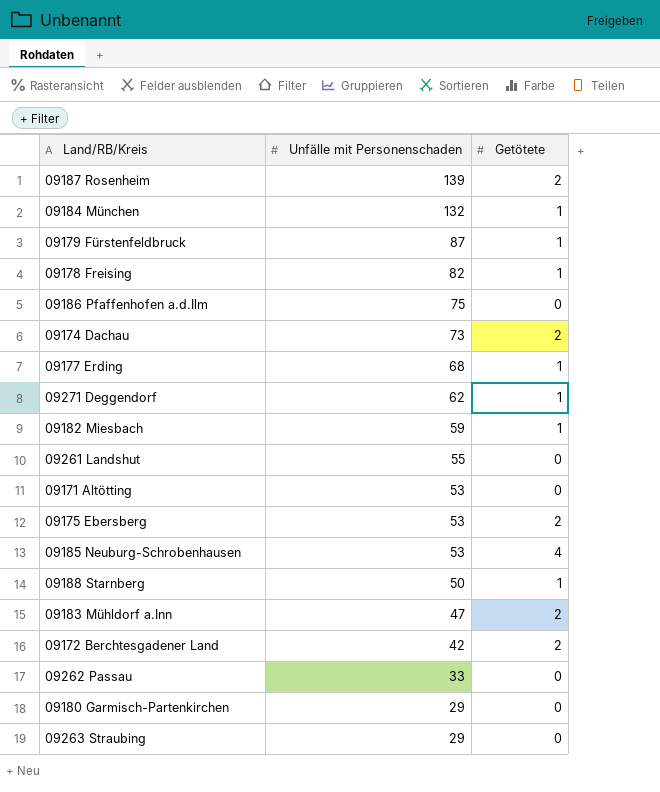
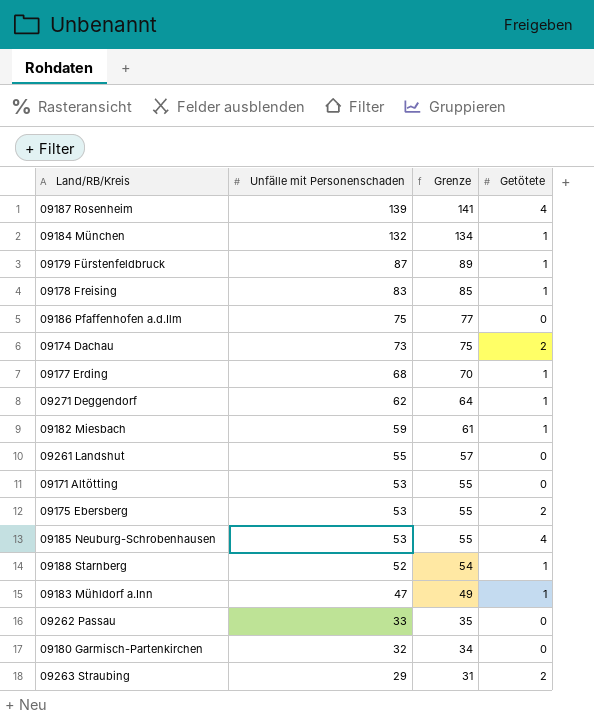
column Grenze | formula: none -> [Unfälle mit Personenschaden] + 2
row 09172 Berchtesgadener Land: 42 | 2 -> none
09187 Rosenheim | Getötete: 2 -> 4
09178 Freising | Unfälle mit Personenschaden: 82 -> 83
09188 Starnberg | Unfälle mit Personenschaden: 50 -> 52
09183 Mühldorf a.Inn | Getötete: 2 -> 1
09180 Garmisch-Partenkirchen | Unfälle mit Personenschaden: 29 -> 32
09263 Straubing | Getötete: 0 -> 2

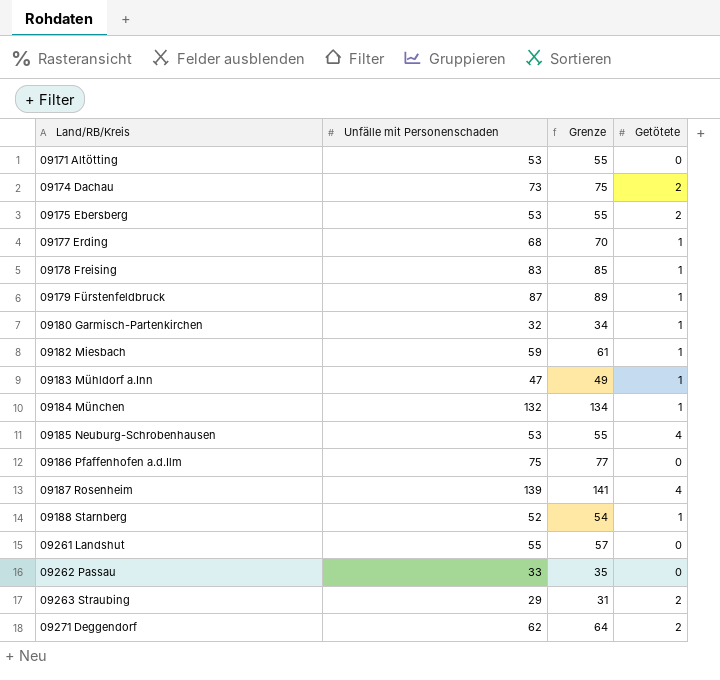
row order: Unfälle mit Personenschaden descending -> Land/RB/Kreis ascending
09180 Garmisch-Partenkirchen | Getötete: 0 -> 1
09271 Deggendorf | Getötete: 1 -> 2

